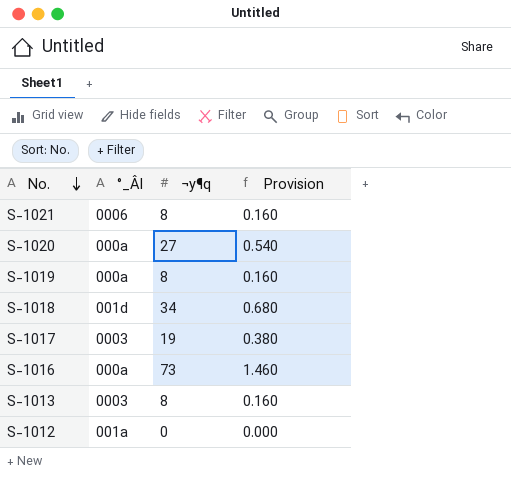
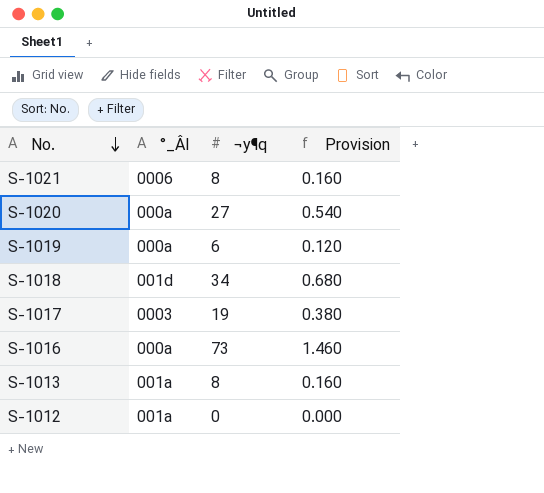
S-1019 | ¬y¶q: 8 -> 6
S-1019 | Provision: 0.160 -> 0.120
S-1013 | °_ÂI: 0003 -> 001a

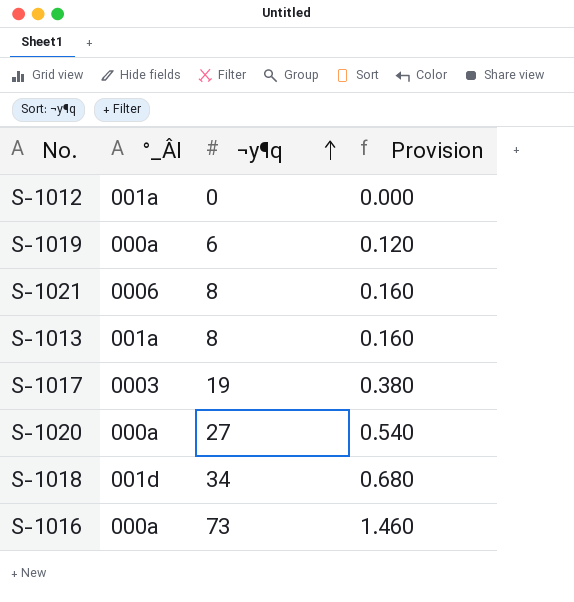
row order: No. descending -> ¬y¶q ascending

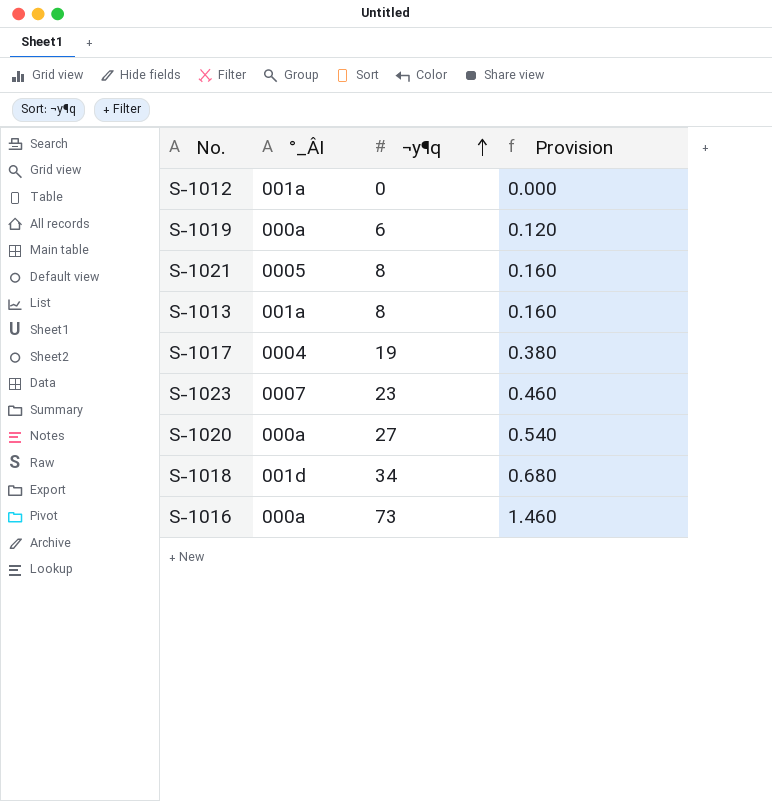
S-1021 | °_ÂI: 0006 -> 0005
S-1017 | °_ÂI: 0003 -> 0004
row S-1023: none -> 0007 | 23 | 0.460

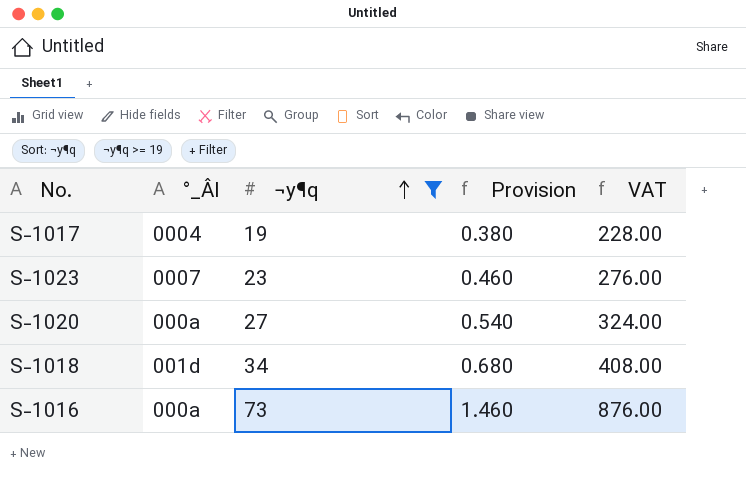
filter: none -> ¬y¶q >= 19
column VAT | formula: none -> [¬y¶q] * 12

